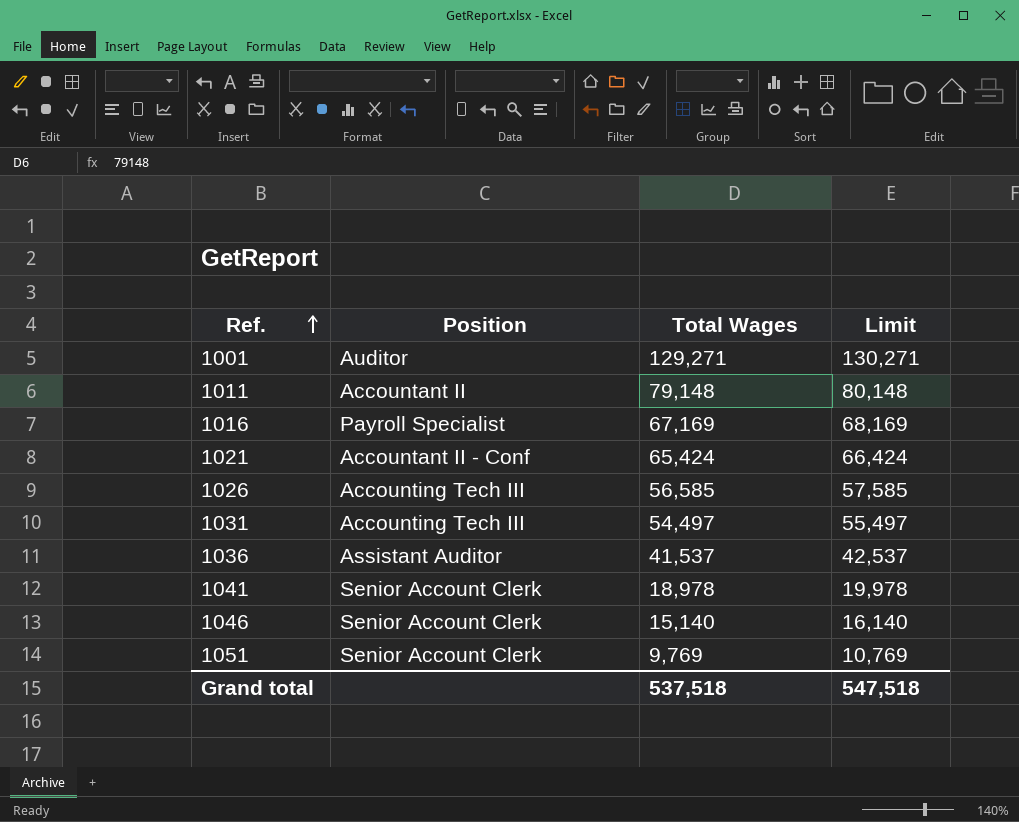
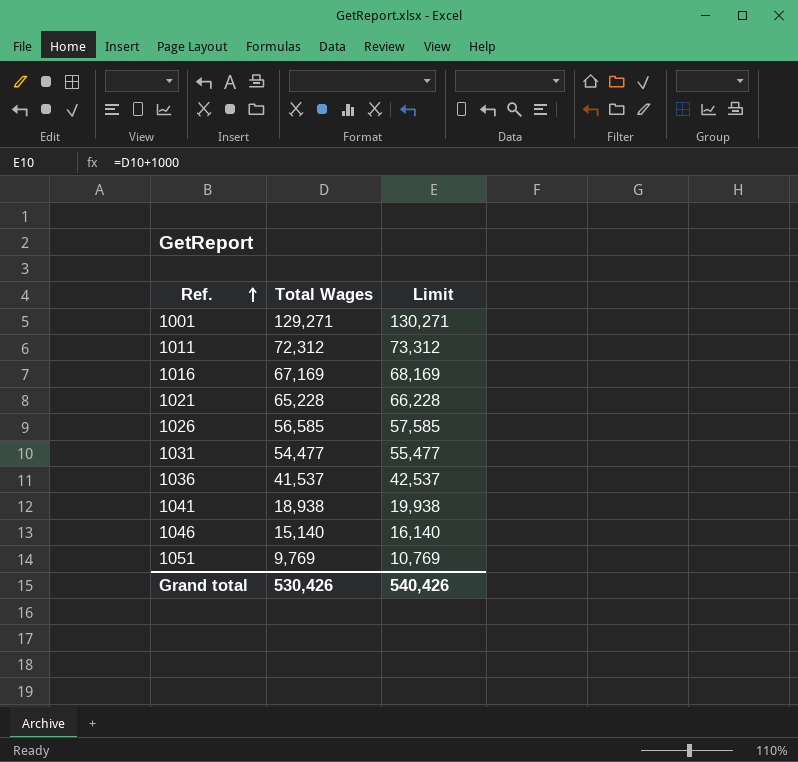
column Position | position: 2 -> none
1011 | Total Wages: 79,148 -> 72,312
1011 | Limit: 80,148 -> 73,312
1021 | Total Wages: 65,424 -> 65,228
1021 | Limit: 66,424 -> 66,228
1031 | Total Wages: 54,497 -> 54,477
1031 | Limit: 55,497 -> 55,477
1041 | Total Wages: 18,978 -> 18,938
1041 | Limit: 19,978 -> 19,938
Grand total | Total Wages: 537,518 -> 530,426
Grand total | Limit: 547,518 -> 540,426

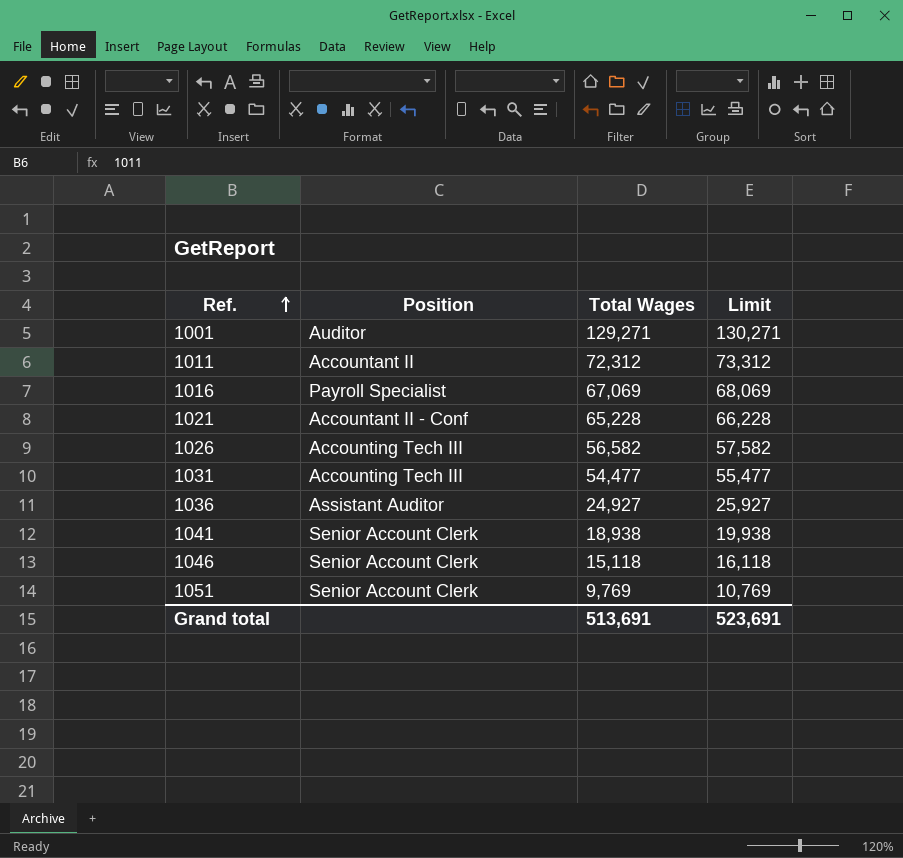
column Position | position: none -> 2
1016 | Total Wages: 67,169 -> 67,069
1016 | Limit: 68,169 -> 68,069
1026 | Total Wages: 56,585 -> 56,582
1026 | Limit: 57,585 -> 57,582
1036 | Total Wages: 41,537 -> 24,927
1036 | Limit: 42,537 -> 25,927
1046 | Total Wages: 15,140 -> 15,118
1046 | Limit: 16,140 -> 16,118
Grand total | Total Wages: 530,426 -> 513,691
Grand total | Limit: 540,426 -> 523,691

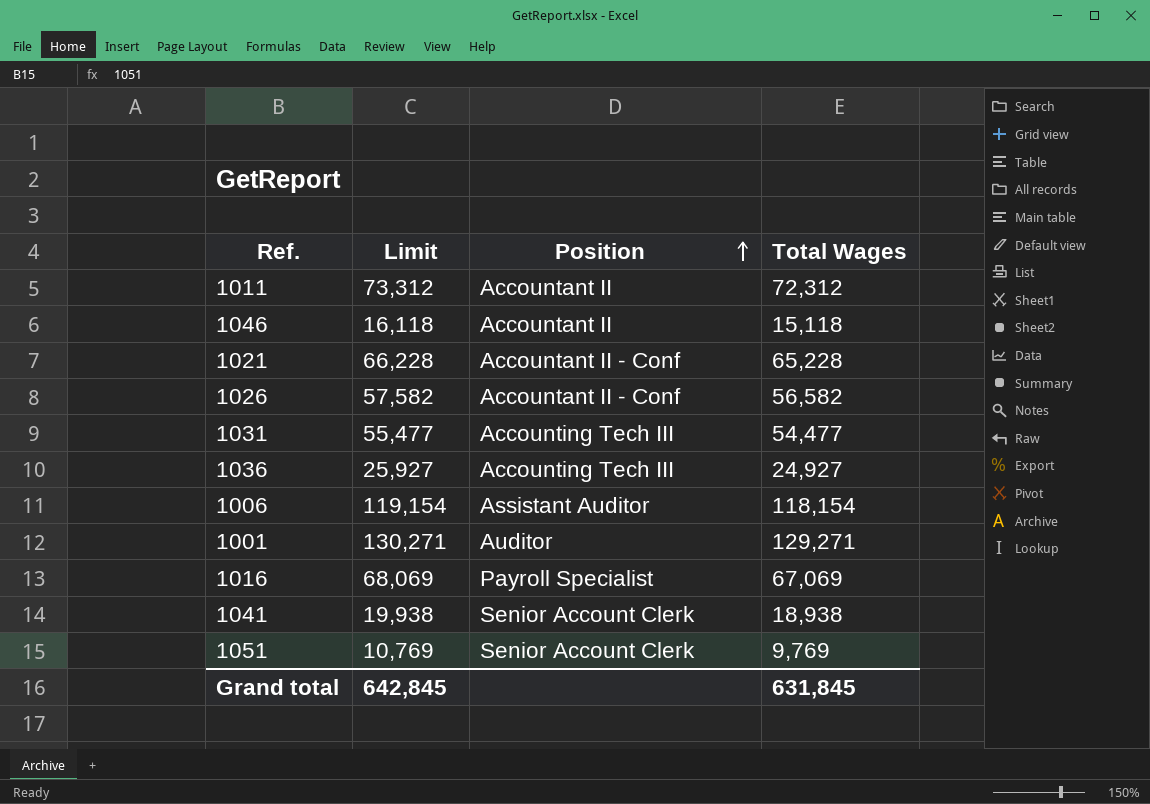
row order: Ref. ascending -> Position ascending
column Limit | position: 4 -> 2
1046 | Position: Senior Account Clerk -> Accountant II
1026 | Position: Accounting Tech III -> Accountant II - Conf
1036 | Position: Assistant Auditor -> Accounting Tech III
row 1006: none -> 119,154 | Assistant Auditor | 118,154
Grand total | Limit: 523,691 -> 642,845
Grand total | Total Wages: 513,691 -> 631,845

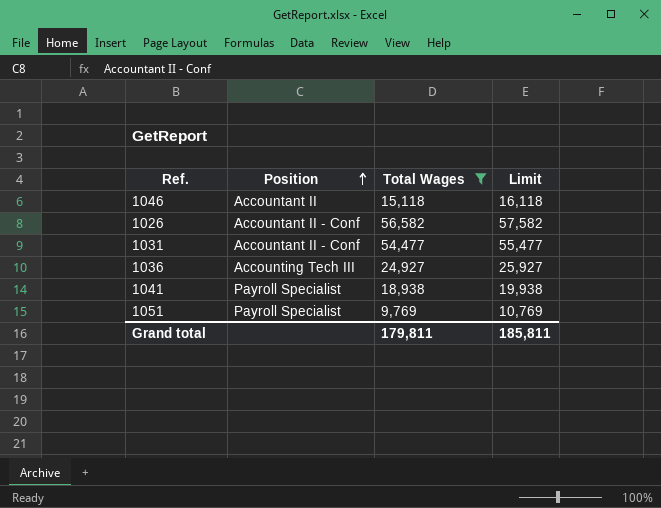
filter: none -> Total Wages <= 56,582
column Limit | position: 2 -> 4
1031 | Position: Accounting Tech III -> Accountant II - Conf
1041 | Position: Senior Account Clerk -> Payroll Specialist
1051 | Position: Senior Account Clerk -> Payroll Specialist
Grand total | Total Wages: 631,845 -> 179,811
Grand total | Limit: 642,845 -> 185,811

